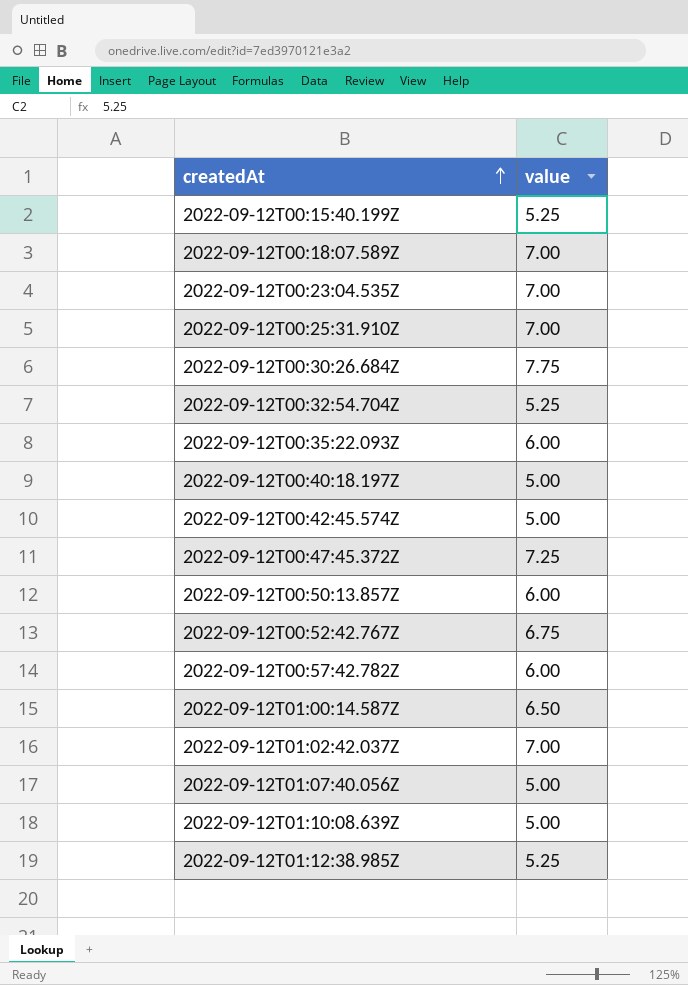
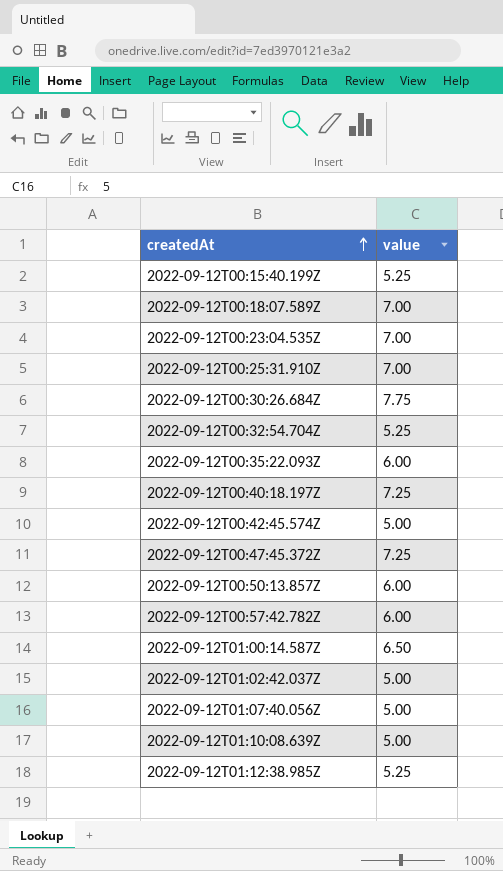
row 2022-09-12T00:52:42.767Z: 6.75 -> none
2022-09-12T00:40:18.197Z | value: 5.00 -> 7.25
2022-09-12T01:02:42.037Z | value: 7.00 -> 5.00

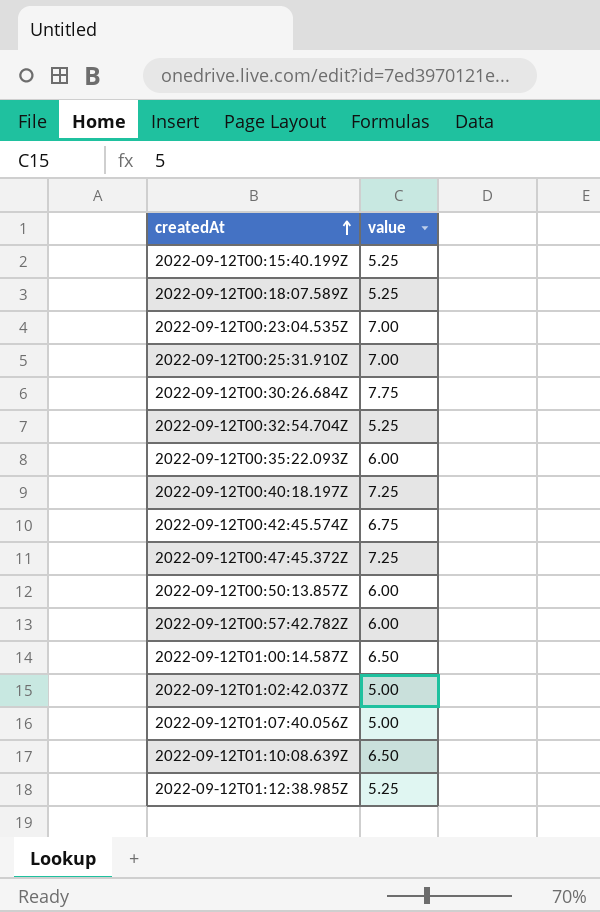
2022-09-12T00:18:07.589Z | value: 7.00 -> 5.25
2022-09-12T00:42:45.574Z | value: 5.00 -> 6.75
2022-09-12T01:10:08.639Z | value: 5.00 -> 6.50

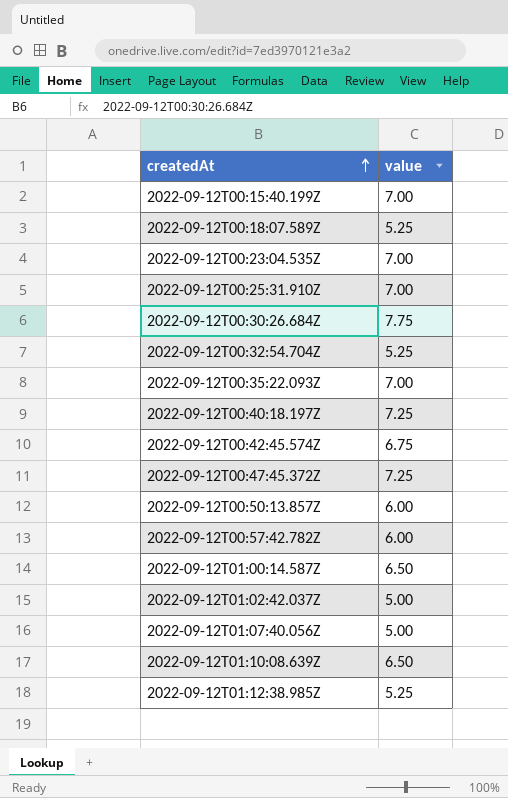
2022-09-12T00:15:40.199Z | value: 5.25 -> 7.00
2022-09-12T00:35:22.093Z | value: 6.00 -> 7.00

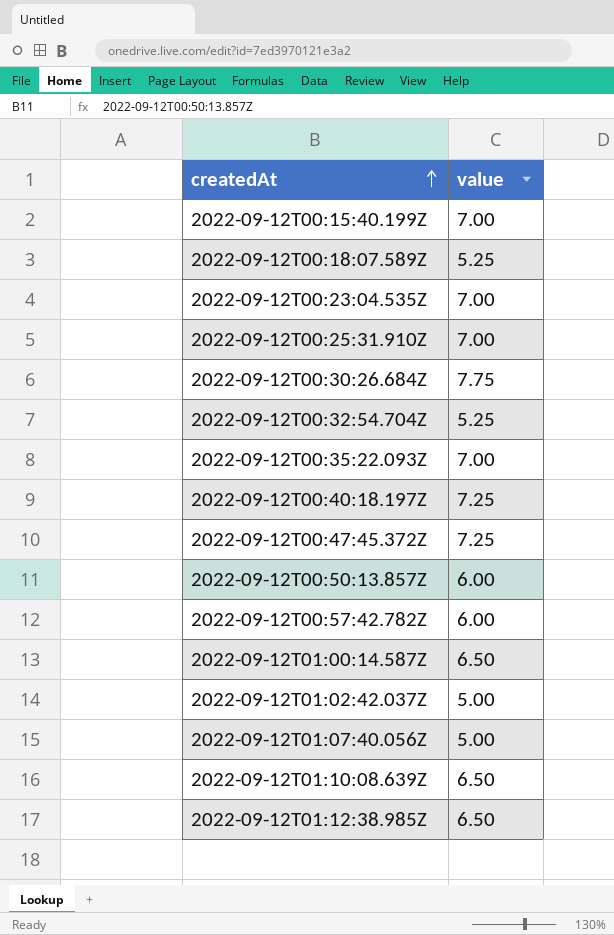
row 2022-09-12T00:42:45.574Z: 6.75 -> none
2022-09-12T01:12:38.985Z | value: 5.25 -> 6.50

